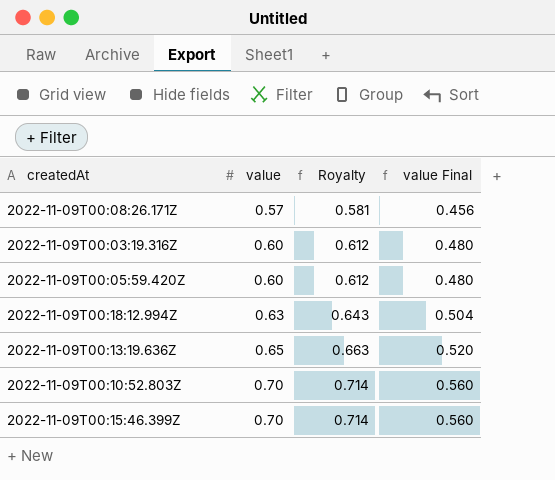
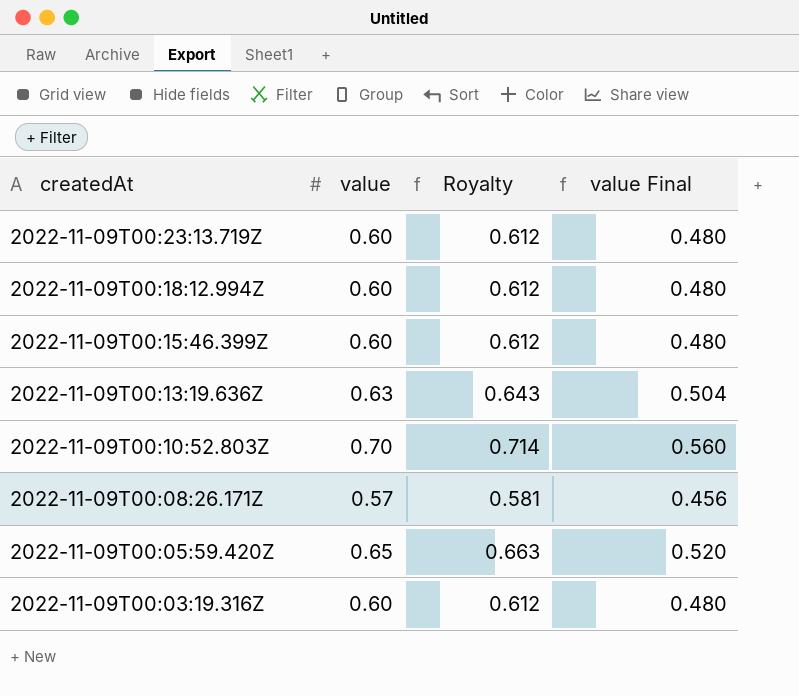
row order: value ascending -> createdAt descending
row 2022-11-09T00:23:13.719Z: none -> 0.60 | 0.612 | 0.480
2022-11-09T00:18:12.994Z | value: 0.63 -> 0.60
2022-11-09T00:18:12.994Z | Royalty: 0.643 -> 0.612
2022-11-09T00:18:12.994Z | value Final: 0.504 -> 0.480
2022-11-09T00:15:46.399Z | value: 0.70 -> 0.60
2022-11-09T00:15:46.399Z | Royalty: 0.714 -> 0.612
2022-11-09T00:15:46.399Z | value Final: 0.560 -> 0.480
2022-11-09T00:13:19.636Z | value: 0.65 -> 0.63
2022-11-09T00:13:19.636Z | Royalty: 0.663 -> 0.643
2022-11-09T00:13:19.636Z | value Final: 0.520 -> 0.504
2022-11-09T00:05:59.420Z | value: 0.60 -> 0.65
2022-11-09T00:05:59.420Z | Royalty: 0.612 -> 0.663
2022-11-09T00:05:59.420Z | value Final: 0.480 -> 0.520

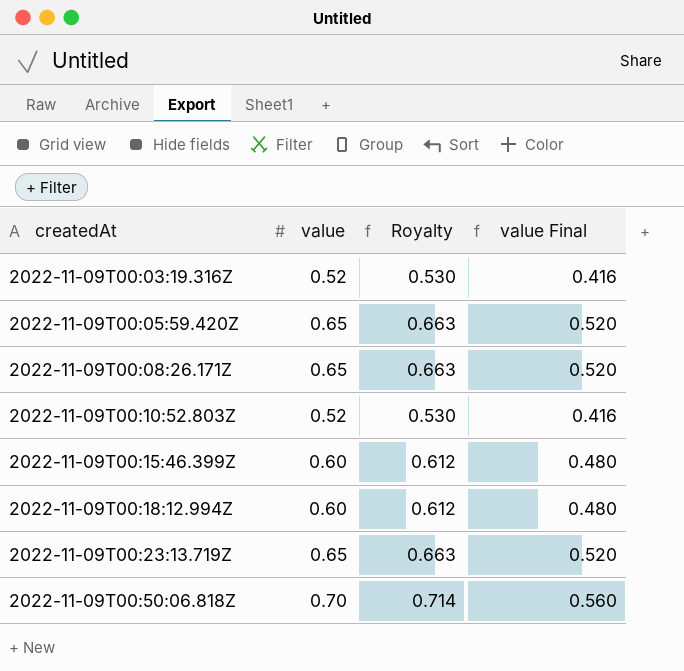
row order: createdAt descending -> createdAt ascending
row 2022-11-09T00:13:19.636Z: 0.63 | 0.643 | 0.504 -> none
2022-11-09T00:03:19.316Z | value: 0.60 -> 0.52
2022-11-09T00:03:19.316Z | Royalty: 0.612 -> 0.530
2022-11-09T00:03:19.316Z | value Final: 0.480 -> 0.416
2022-11-09T00:08:26.171Z | value: 0.57 -> 0.65
2022-11-09T00:08:26.171Z | Royalty: 0.581 -> 0.663
2022-11-09T00:08:26.171Z | value Final: 0.456 -> 0.520
2022-11-09T00:10:52.803Z | value: 0.70 -> 0.52
2022-11-09T00:10:52.803Z | Royalty: 0.714 -> 0.530
2022-11-09T00:10:52.803Z | value Final: 0.560 -> 0.416
2022-11-09T00:23:13.719Z | value: 0.60 -> 0.65
2022-11-09T00:23:13.719Z | Royalty: 0.612 -> 0.663
2022-11-09T00:23:13.719Z | value Final: 0.480 -> 0.520
row 2022-11-09T00:50:06.818Z: none -> 0.70 | 0.714 | 0.560

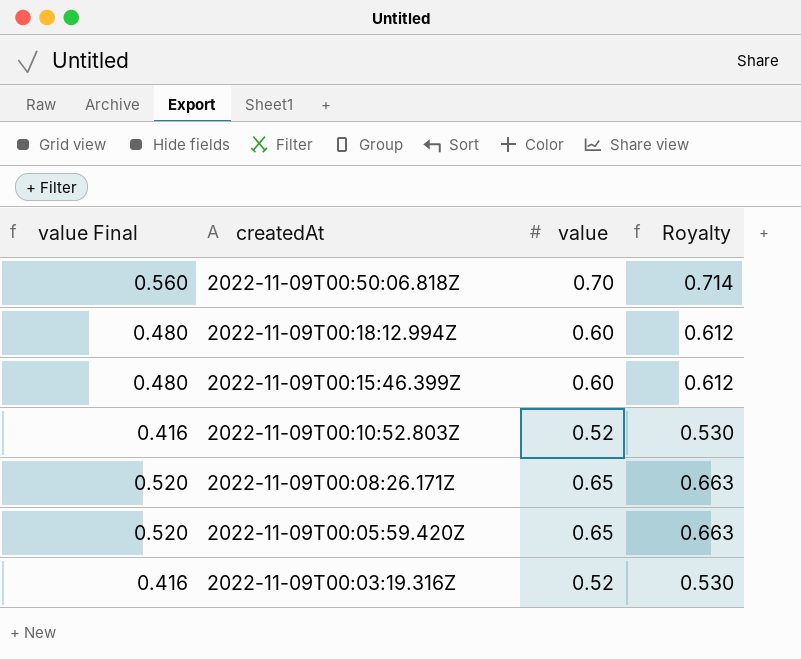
row order: createdAt ascending -> createdAt descending
column value Final | position: 4 -> 1
row 2022-11-09T00:23:13.719Z: 0.65 | 0.663 | 0.520 -> none

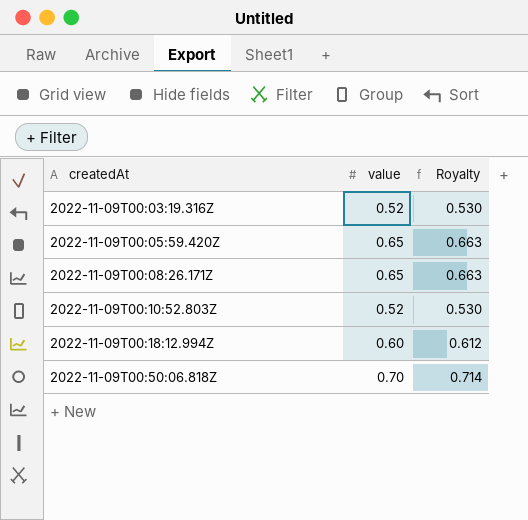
row order: createdAt descending -> createdAt ascending
column value Final | formula: [value] * 0.8 -> none
row 2022-11-09T00:15:46.399Z: 0.480 | 0.60 | 0.612 -> none

